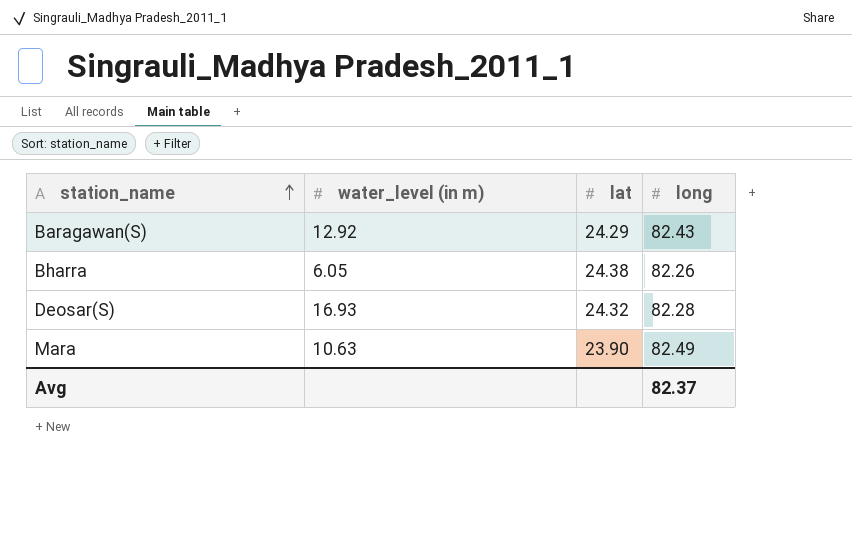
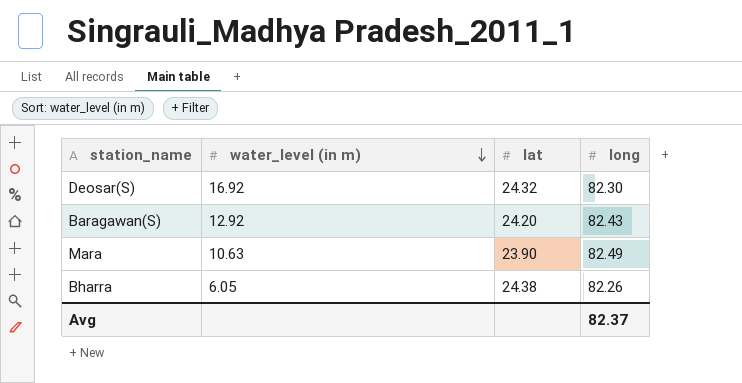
row order: station_name ascending -> water_level (in m) descending
Deosar(S) | water_level (in m): 16.93 -> 16.92
Deosar(S) | long: 82.28 -> 82.30
Baragawan(S) | lat: 24.29 -> 24.20

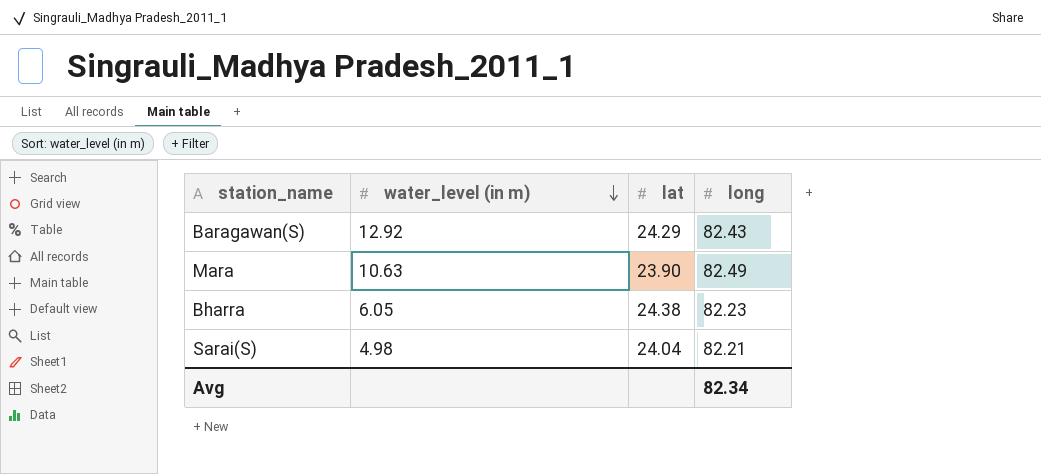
row Deosar(S): 16.92 | 24.32 | 82.30 -> none
Baragawan(S) | lat: 24.20 -> 24.29
Bharra | long: 82.26 -> 82.23
row Sarai(S): none -> 4.98 | 24.04 | 82.21
Avg | long: 82.37 -> 82.34

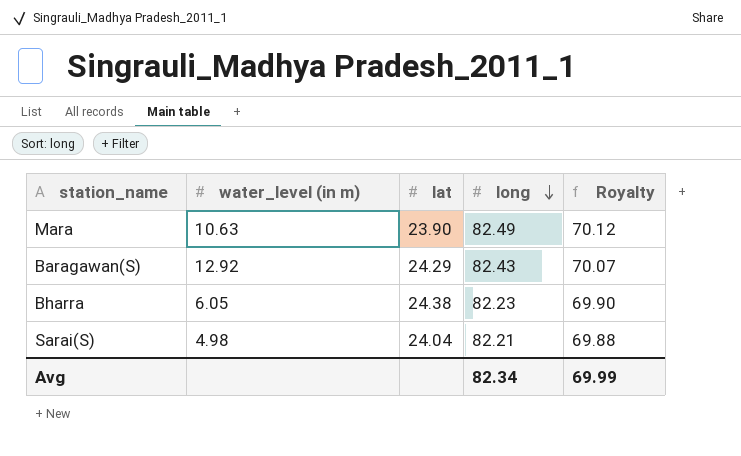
row order: water_level (in m) descending -> long descending
column Royalty | formula: none -> [long] * 0.85

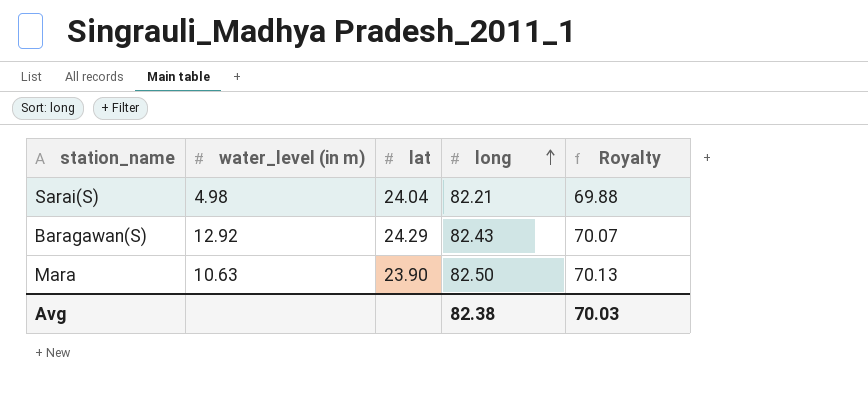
row order: long descending -> long ascending
row Bharra: 6.05 | 24.38 | 82.23 | 69.90 -> none
Mara | long: 82.49 -> 82.50
Mara | Royalty: 70.12 -> 70.13
Avg | long: 82.34 -> 82.38
Avg | Royalty: 69.99 -> 70.03

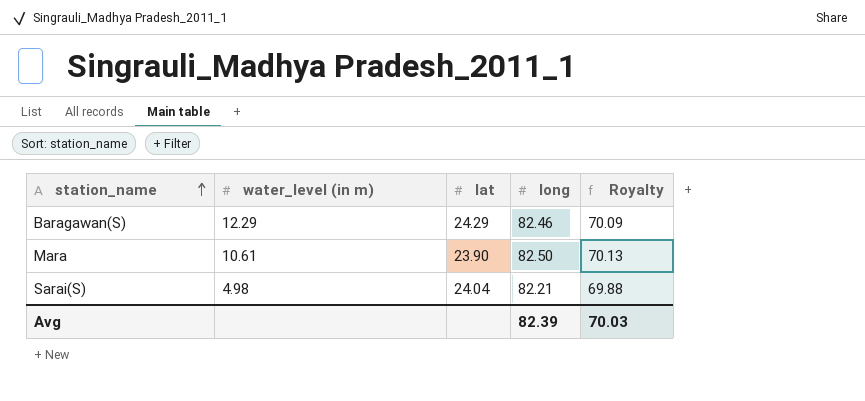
row order: long ascending -> station_name ascending
Baragawan(S) | water_level (in m): 12.92 -> 12.29
Baragawan(S) | long: 82.43 -> 82.46
Baragawan(S) | Royalty: 70.07 -> 70.09
Mara | water_level (in m): 10.63 -> 10.61
Avg | long: 82.38 -> 82.39

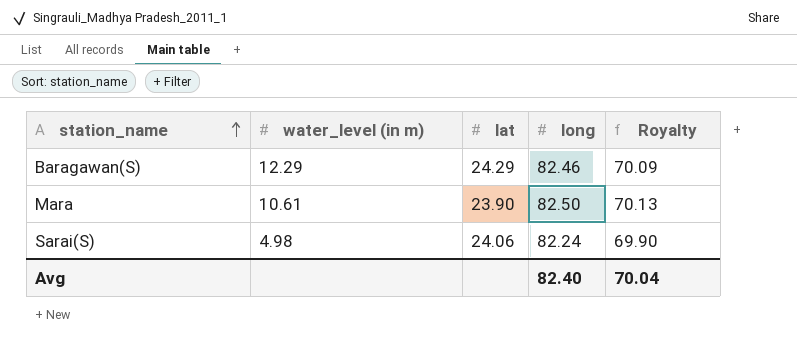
Sarai(S) | lat: 24.04 -> 24.06
Sarai(S) | long: 82.21 -> 82.24
Sarai(S) | Royalty: 69.88 -> 69.90
Avg | long: 82.39 -> 82.40
Avg | Royalty: 70.03 -> 70.04

